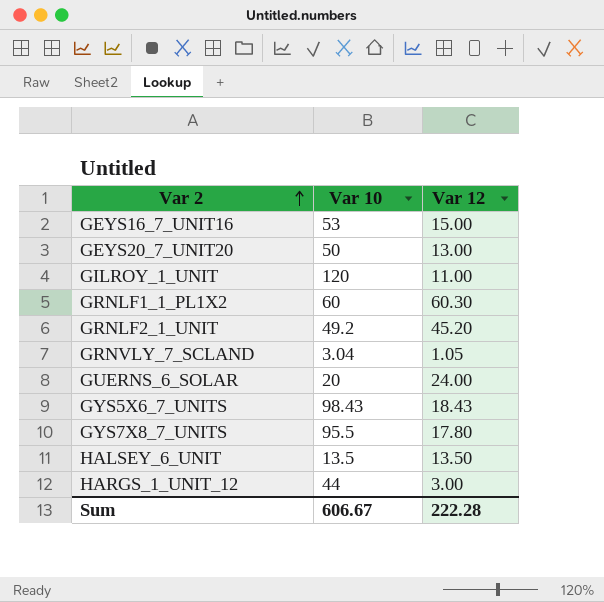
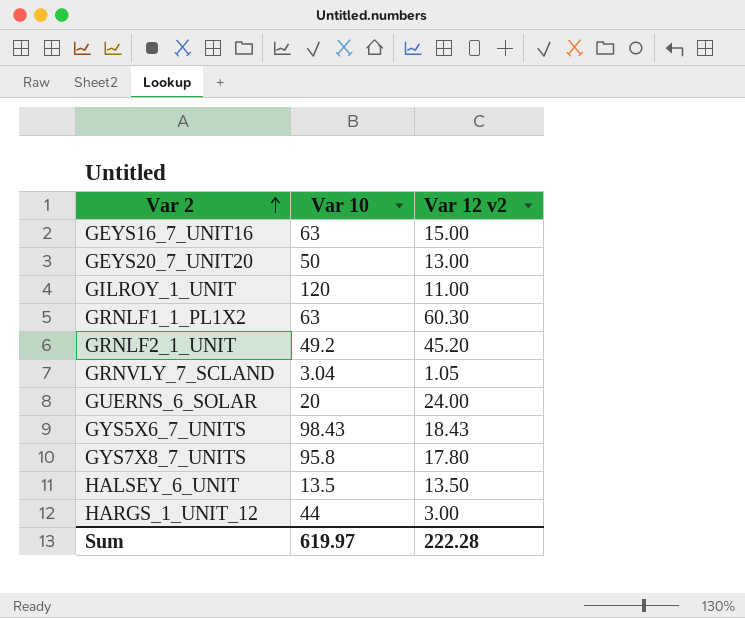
column name: Var 12 -> Var 12 v2
GEYS16_7_UNIT16 | Var 10: 53 -> 63
GRNLF1_1_PL1X2 | Var 10: 60 -> 63
GYS7X8_7_UNITS | Var 10: 95.5 -> 95.8
Sum | Var 10: 606.67 -> 619.97

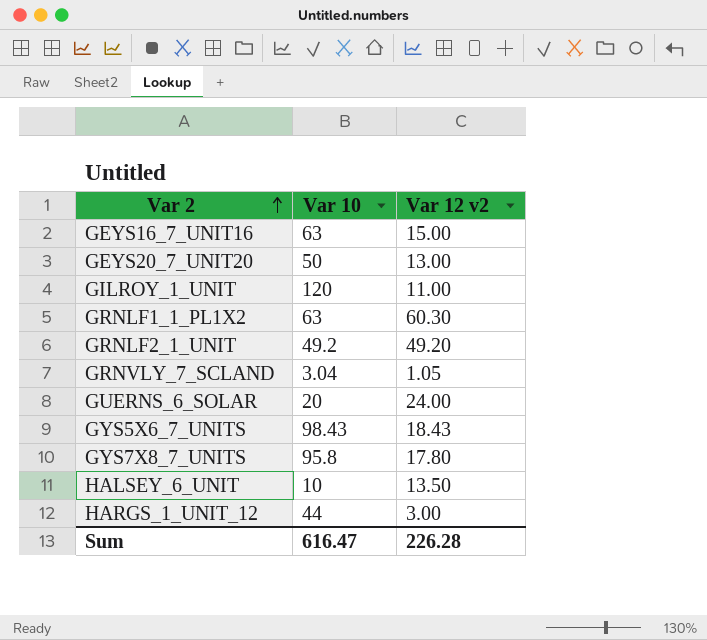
GRNLF2_1_UNIT | Var 12 v2: 45.20 -> 49.20
HALSEY_6_UNIT | Var 10: 13.5 -> 10
Sum | Var 10: 619.97 -> 616.47
Sum | Var 12 v2: 222.28 -> 226.28

